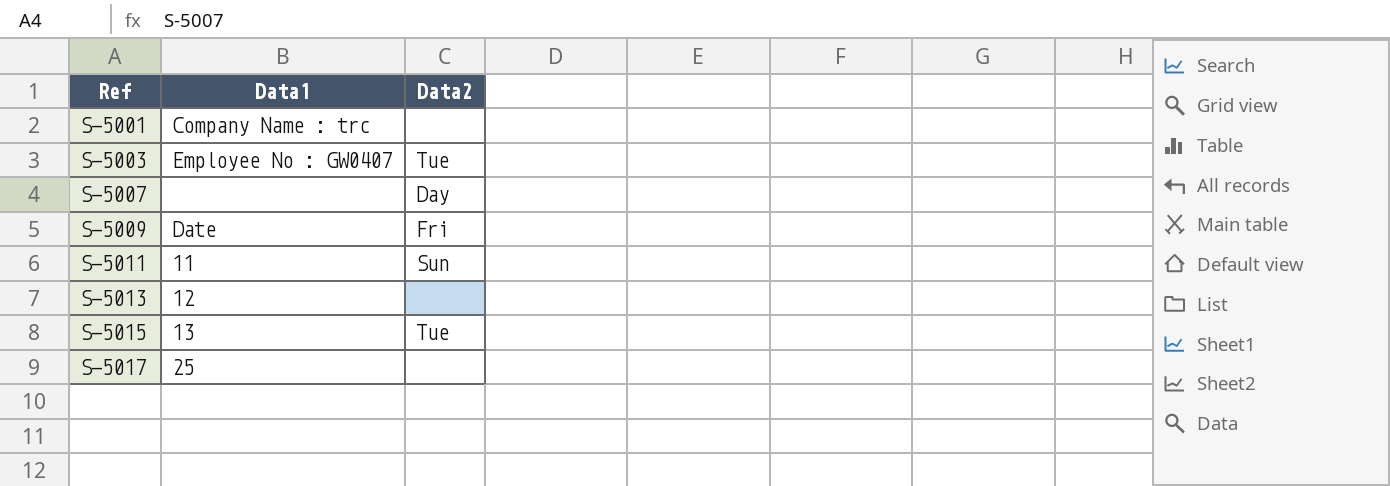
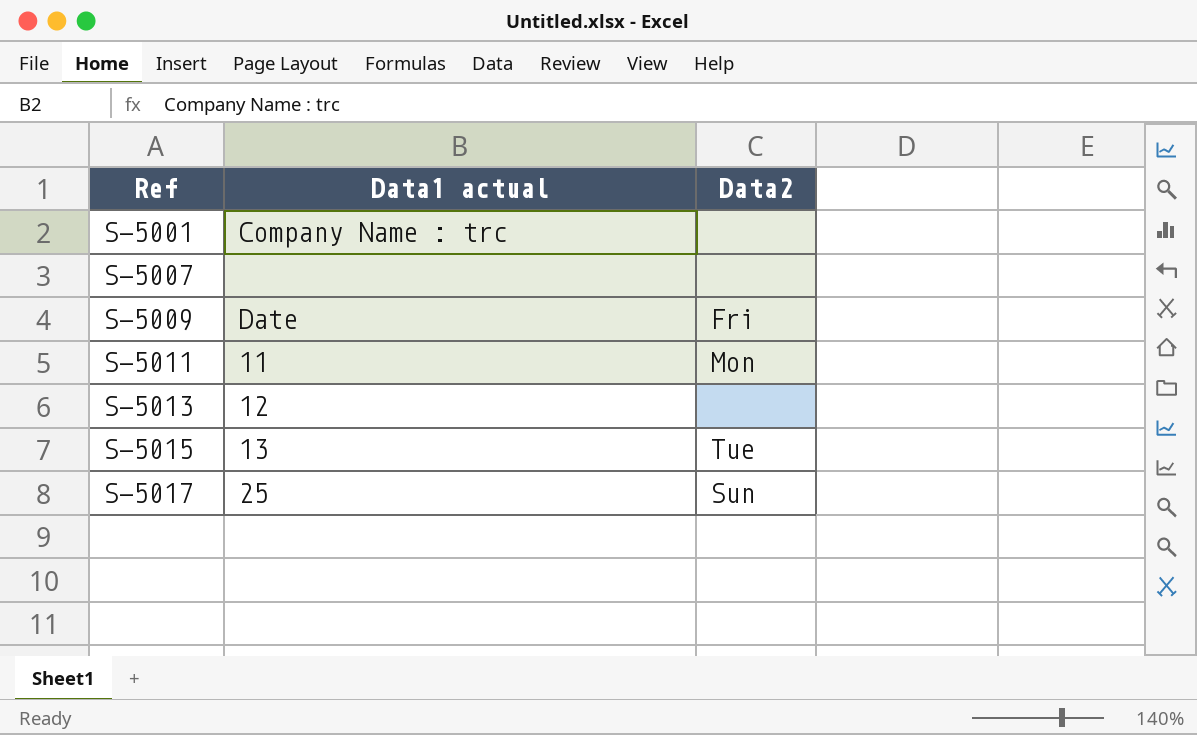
column name: Data1 -> Data1 actual
row S-5003: Employee No : GW0407 | Tue -> none
S-5007 | Data2: Day -> none
S-5011 | Data2: Sun -> Mon
S-5017 | Data2: none -> Sun

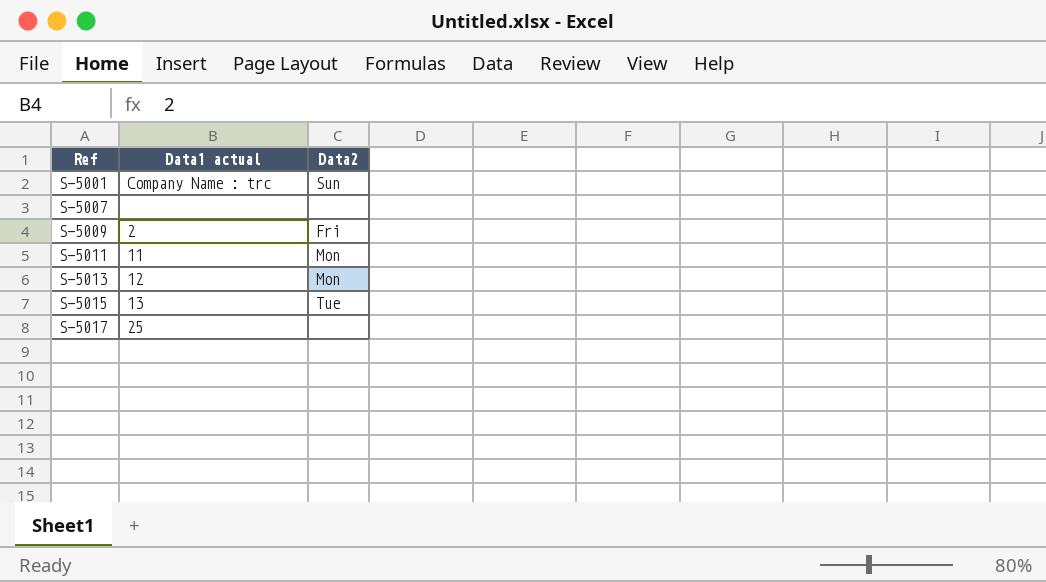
S-5001 | Data2: none -> Sun
S-5009 | Data1 actual: Date -> 2
S-5013 | Data2: none -> Mon
S-5017 | Data2: Sun -> none

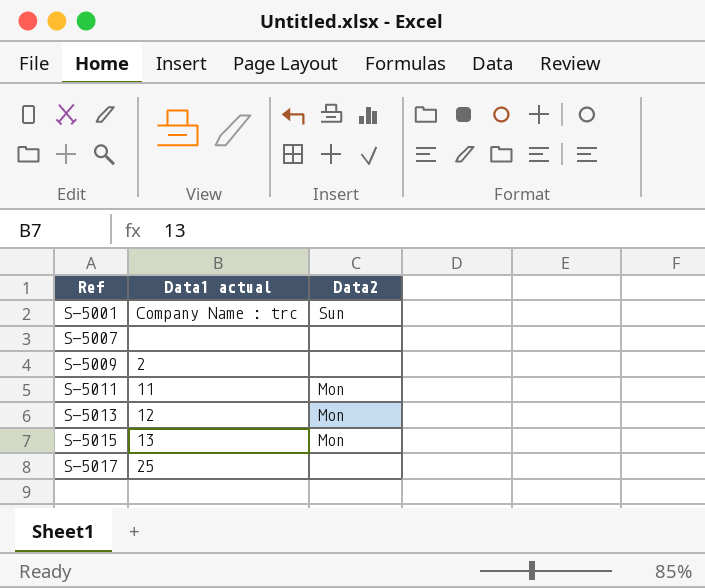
S-5009 | Data2: Fri -> none
S-5015 | Data2: Tue -> Mon

